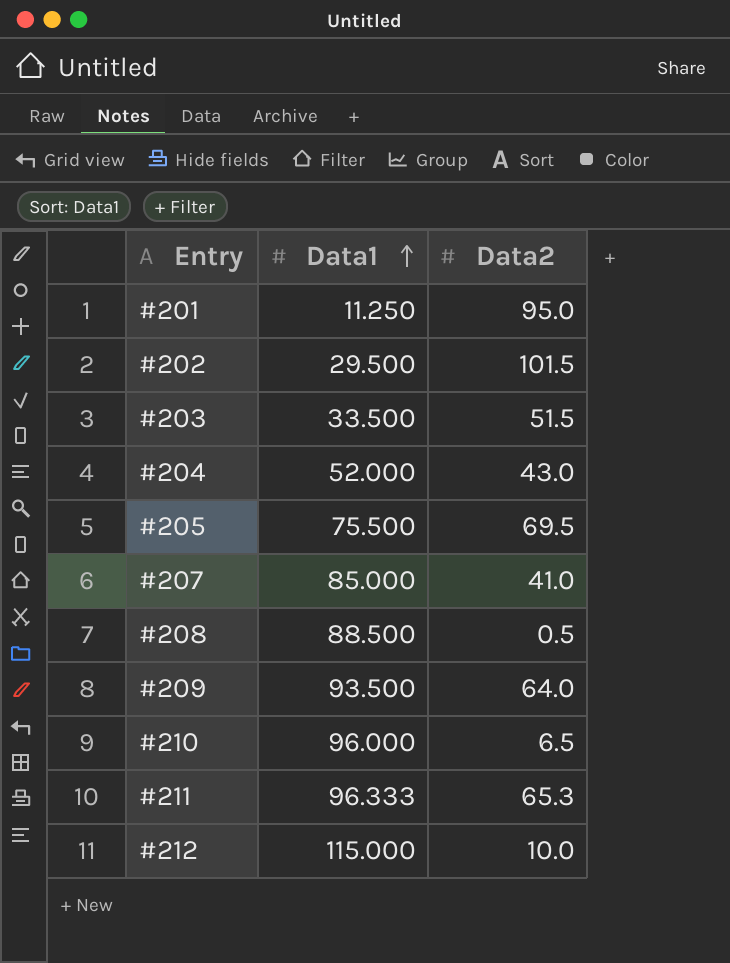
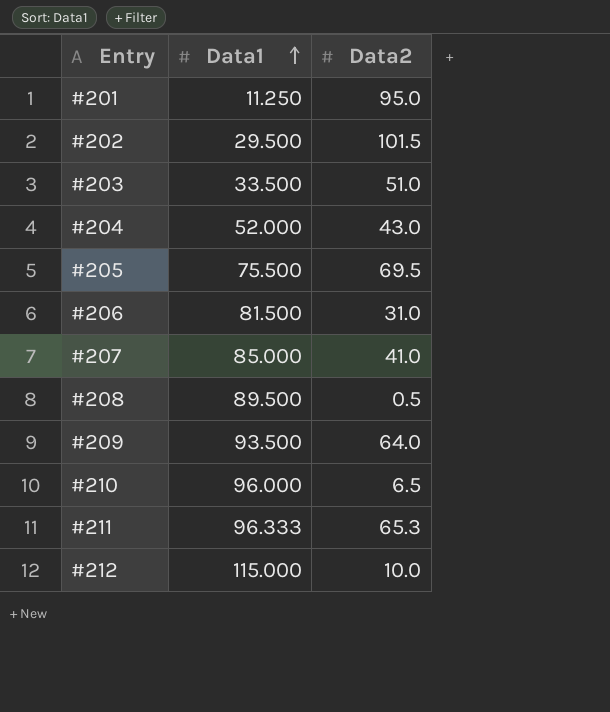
#203 | Data2: 51.5 -> 51.0
row #206: none -> 81.500 | 31.0
#208 | Data1: 88.500 -> 89.500

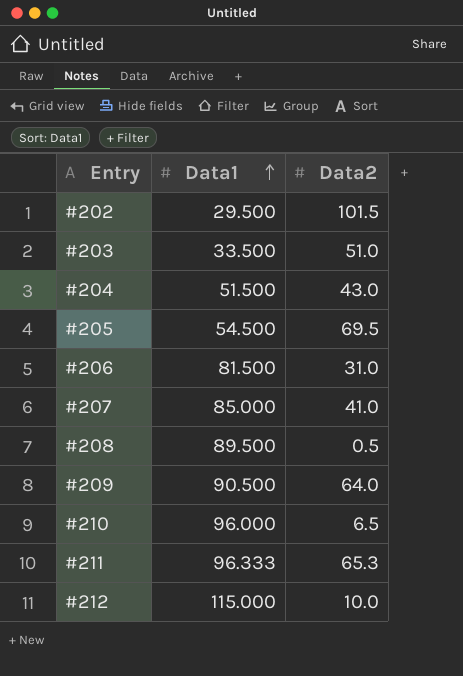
row #201: 11.250 | 95.0 -> none
#204 | Data1: 52.000 -> 51.500
#205 | Data1: 75.500 -> 54.500
#209 | Data1: 93.500 -> 90.500

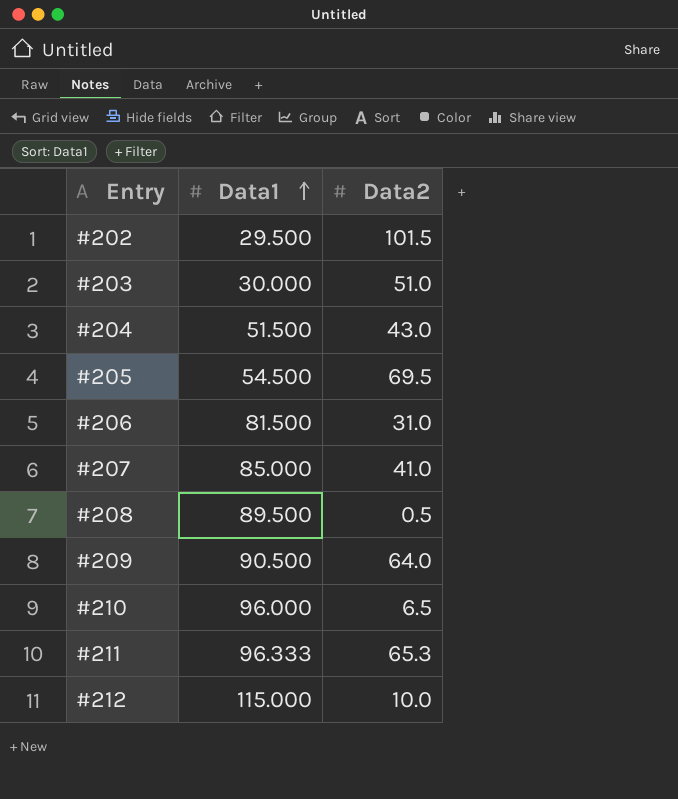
#203 | Data1: 33.500 -> 30.000

